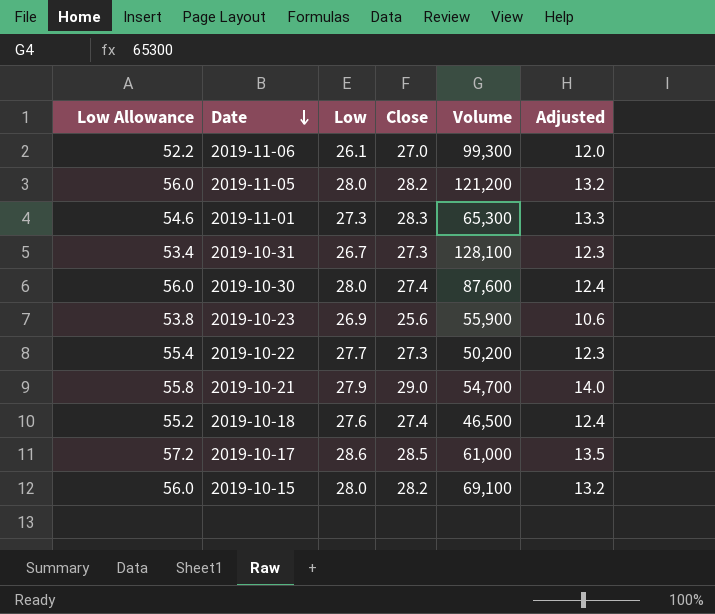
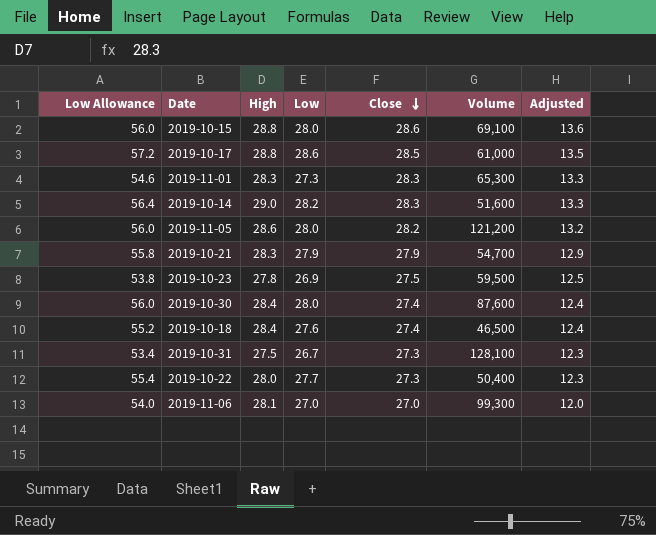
row order: Date descending -> Close descending
column High | position: none -> 3
2019-10-15 | Close: 28.2 -> 28.6
2019-10-15 | Adjusted: 13.2 -> 13.6
row 2019-10-14: none -> 56.4 | 29.0 | 28.2 | 28.3 | 51,600 | 13.3
2019-10-21 | Close: 29.0 -> 27.9
2019-10-21 | Adjusted: 14.0 -> 12.9
2019-10-23 | Close: 25.6 -> 27.5
2019-10-23 | Volume: 55,900 -> 59,500
2019-10-23 | Adjusted: 10.6 -> 12.5
2019-10-22 | Volume: 50,200 -> 50,400
2019-11-06 | Low Allowance: 52.2 -> 54.0
2019-11-06 | Low: 26.1 -> 27.0

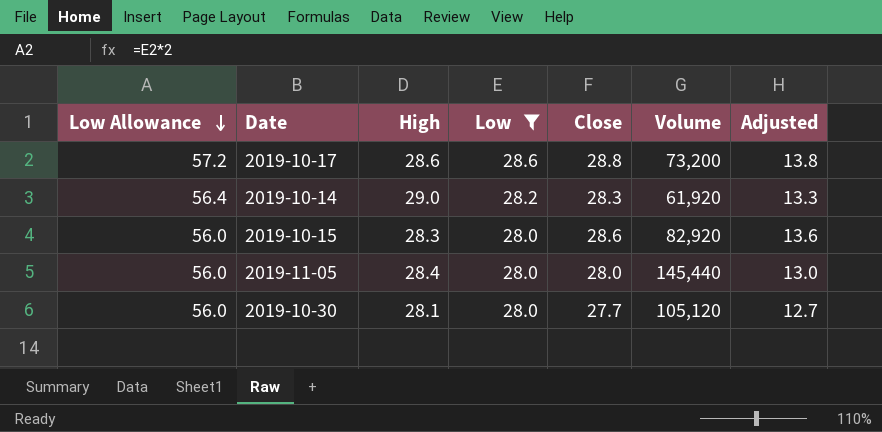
filter: none -> Low >= 28.0
row order: Close descending -> Low Allowance descending
2019-10-17 | High: 28.8 -> 28.6
2019-10-17 | Close: 28.5 -> 28.8
2019-10-17 | Volume: 61,000 -> 73,200
2019-10-17 | Adjusted: 13.5 -> 13.8
2019-10-14 | Volume: 51,600 -> 61,920
2019-10-15 | High: 28.8 -> 28.3
2019-10-15 | Volume: 69,100 -> 82,920
2019-11-05 | High: 28.6 -> 28.4
2019-11-05 | Close: 28.2 -> 28.0
2019-11-05 | Volume: 121,200 -> 145,440
2019-11-05 | Adjusted: 13.2 -> 13.0
2019-10-30 | High: 28.4 -> 28.1
2019-10-30 | Close: 27.4 -> 27.7
2019-10-30 | Volume: 87,600 -> 105,120
2019-10-30 | Adjusted: 12.4 -> 12.7

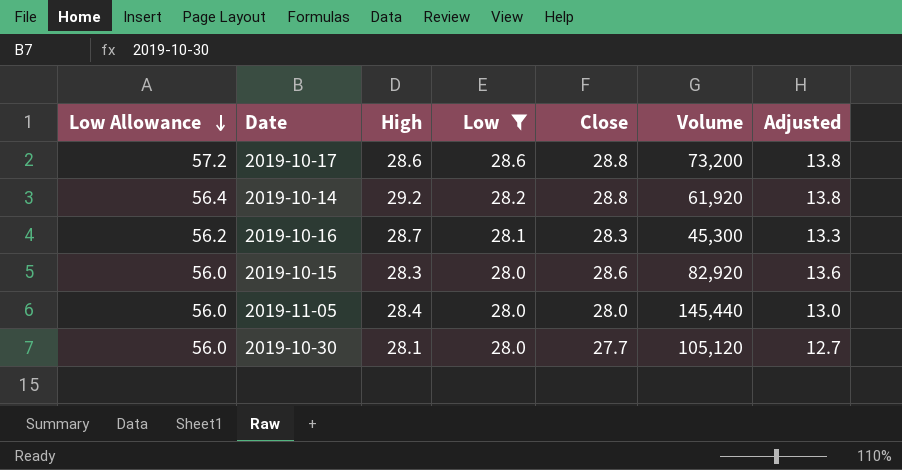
2019-10-14 | High: 29.0 -> 29.2
2019-10-14 | Close: 28.3 -> 28.8
2019-10-14 | Adjusted: 13.3 -> 13.8
row 2019-10-16: none -> 56.2 | 28.7 | 28.1 | 28.3 | 45,300 | 13.3

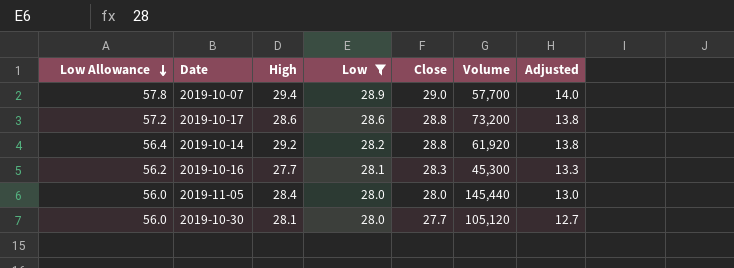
row 2019-10-15: 56.0 | 28.3 | 28.0 | 28.6 | 82,920 | 13.6 -> none
row 2019-10-07: none -> 57.8 | 29.4 | 28.9 | 29.0 | 57,700 | 14.0
2019-10-16 | High: 28.7 -> 27.7

